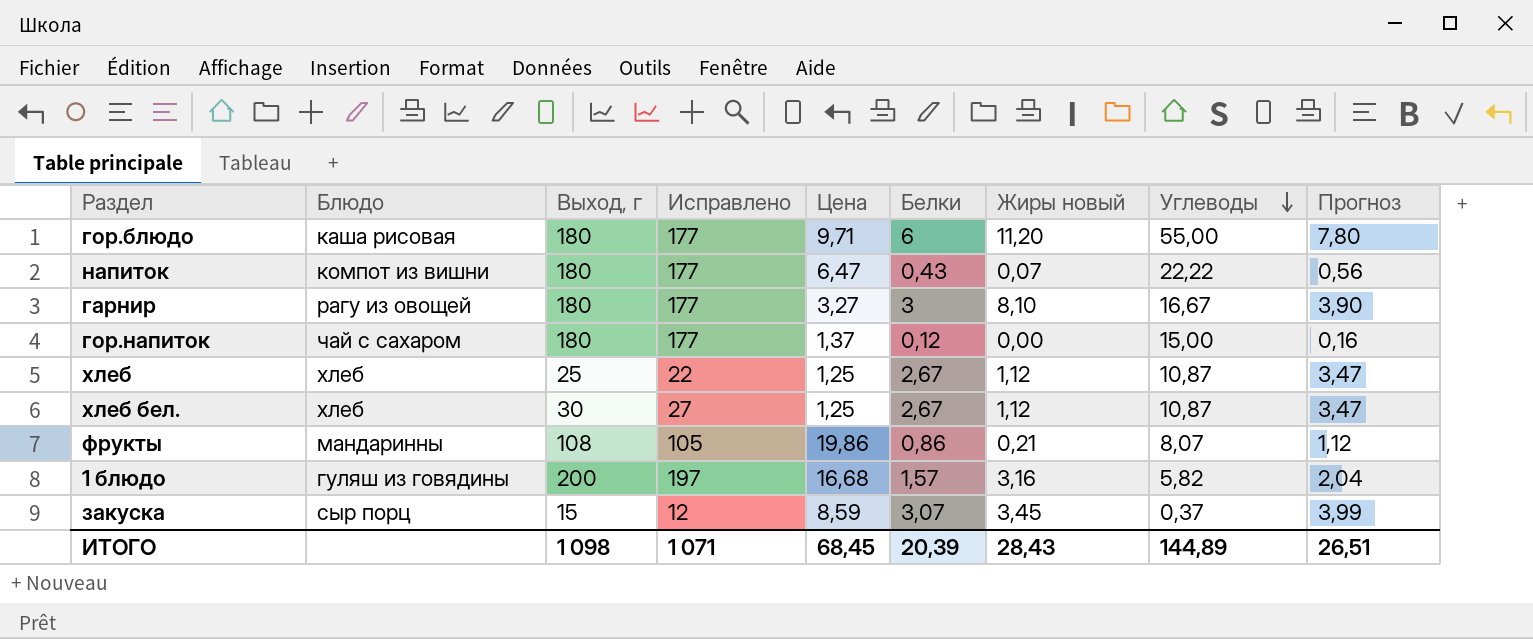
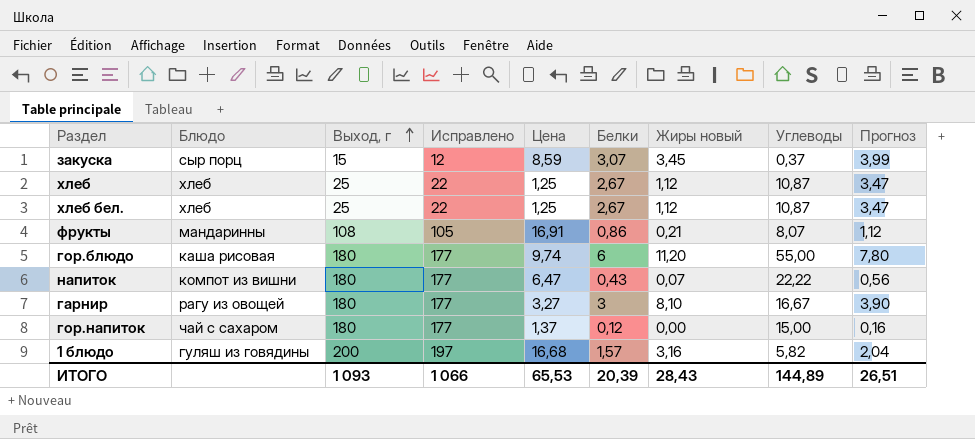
row order: Углеводы descending -> Выход, г ascending
хлеб бел. | Выход, г: 30 -> 25
хлеб бел. | Исправлено: 27 -> 22
фрукты | Цена: 19,86 -> 16,91
гор.блюдо | Цена: 9,71 -> 9,74
ИТОГО | Выход, г: 1 098 -> 1 093
ИТОГО | Исправлено: 1 071 -> 1 066
ИТОГО | Цена: 68,45 -> 65,53

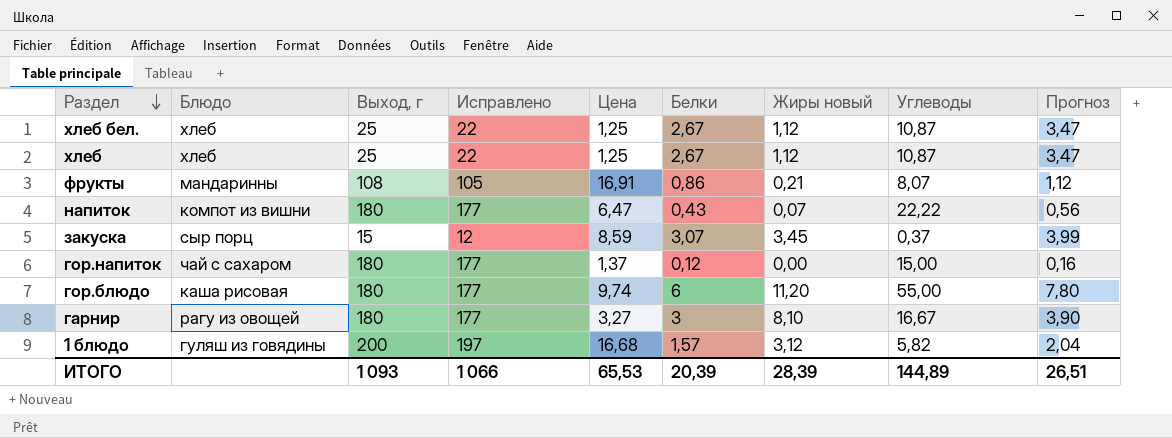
row order: Выход, г ascending -> Раздел descending
1 блюдо | Жиры новый: 3,16 -> 3,12
ИТОГО | Жиры новый: 28,43 -> 28,39

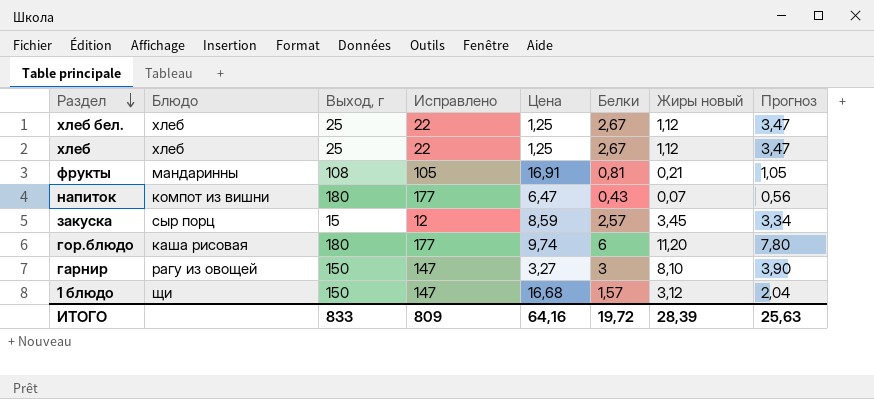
column Углеводы | position: 8 -> none
row гор.напиток: чай с сахаром | 180 | 177 | 1,37 | 0,12 | 0,00 | 15,00 | 0,16 -> none
фрукты | Белки: 0,86 -> 0,81
фрукты | Прогноз: 1,12 -> 1,05
закуска | Белки: 3,07 -> 2,57
закуска | Прогноз: 3,99 -> 3,34
гарнир | Выход, г: 180 -> 150
гарнир | Исправлено: 177 -> 147
1 блюдо | Блюдо: гуляш из говядины -> щи
1 блюдо | Выход, г: 200 -> 150
1 блюдо | Исправлено: 197 -> 147
ИТОГО | Выход, г: 1 093 -> 833
ИТОГО | Исправлено: 1 066 -> 809
ИТОГО | Цена: 65,53 -> 64,16
ИТОГО | Белки: 20,39 -> 19,72
ИТОГО | Прогноз: 26,51 -> 25,63

